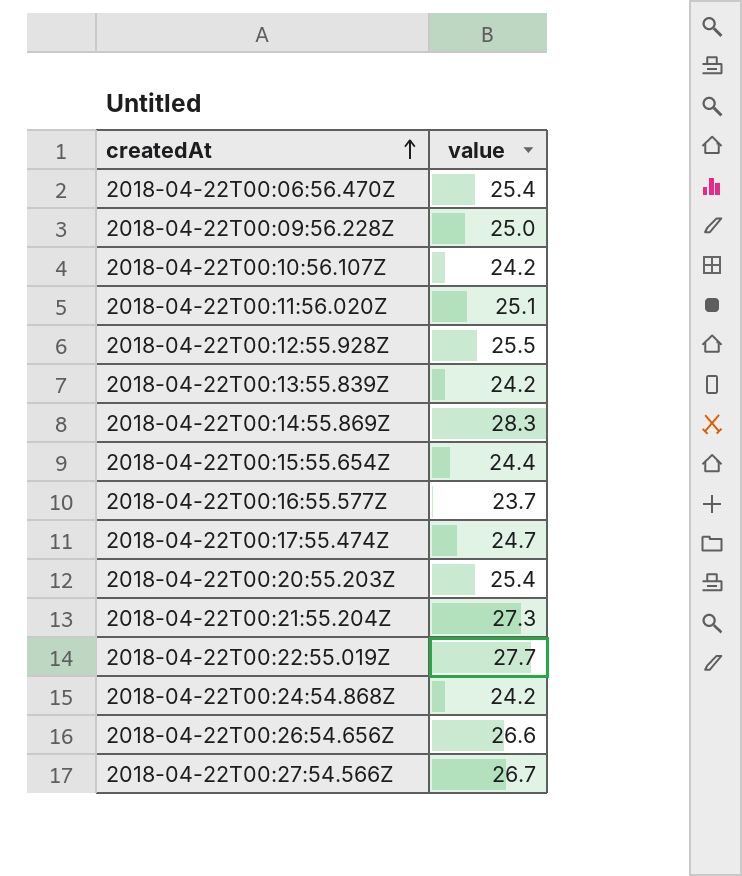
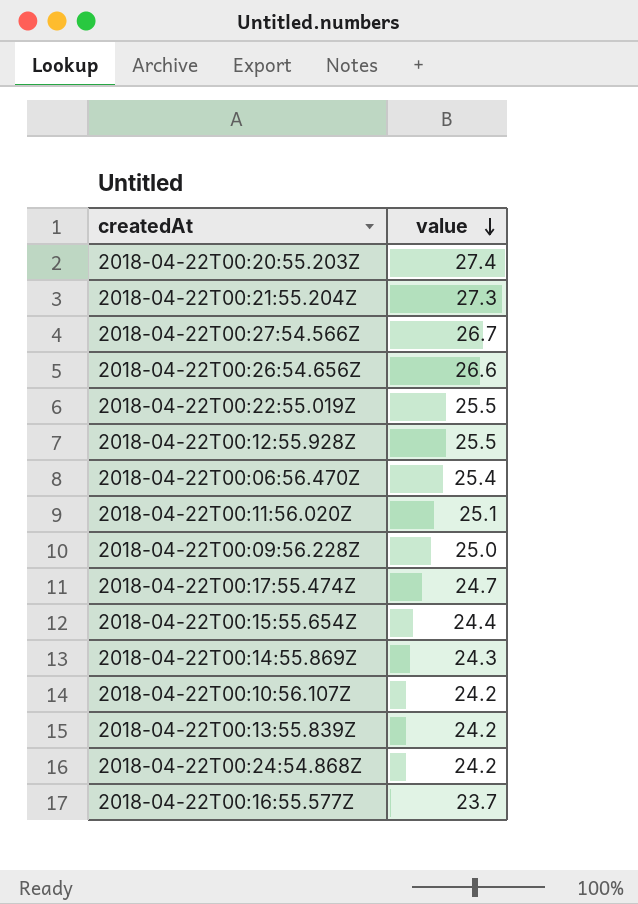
row order: createdAt ascending -> value descending
2018-04-22T00:20:55.203Z | value: 25.4 -> 27.4
2018-04-22T00:22:55.019Z | value: 27.7 -> 25.5
2018-04-22T00:14:55.869Z | value: 28.3 -> 24.3

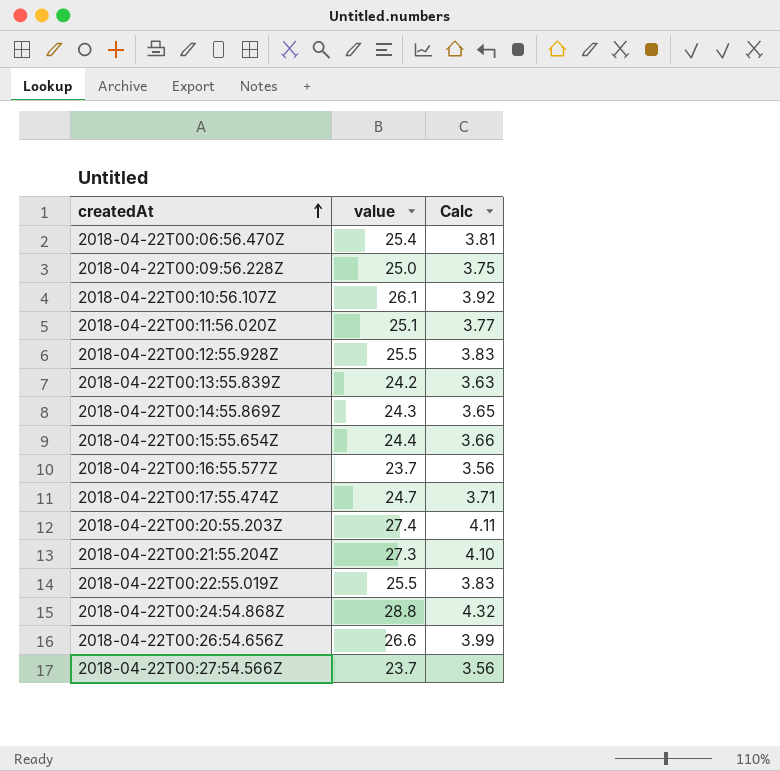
row order: value descending -> createdAt ascending
column Calc | formula: none -> [value] * 0.15
2018-04-22T00:10:56.107Z | value: 24.2 -> 26.1
2018-04-22T00:24:54.868Z | value: 24.2 -> 28.8
2018-04-22T00:27:54.566Z | value: 26.7 -> 23.7

